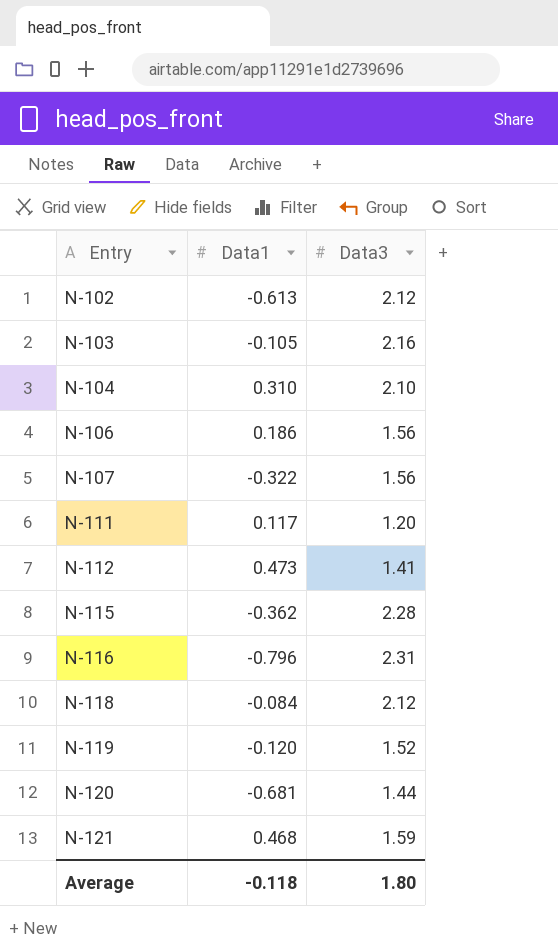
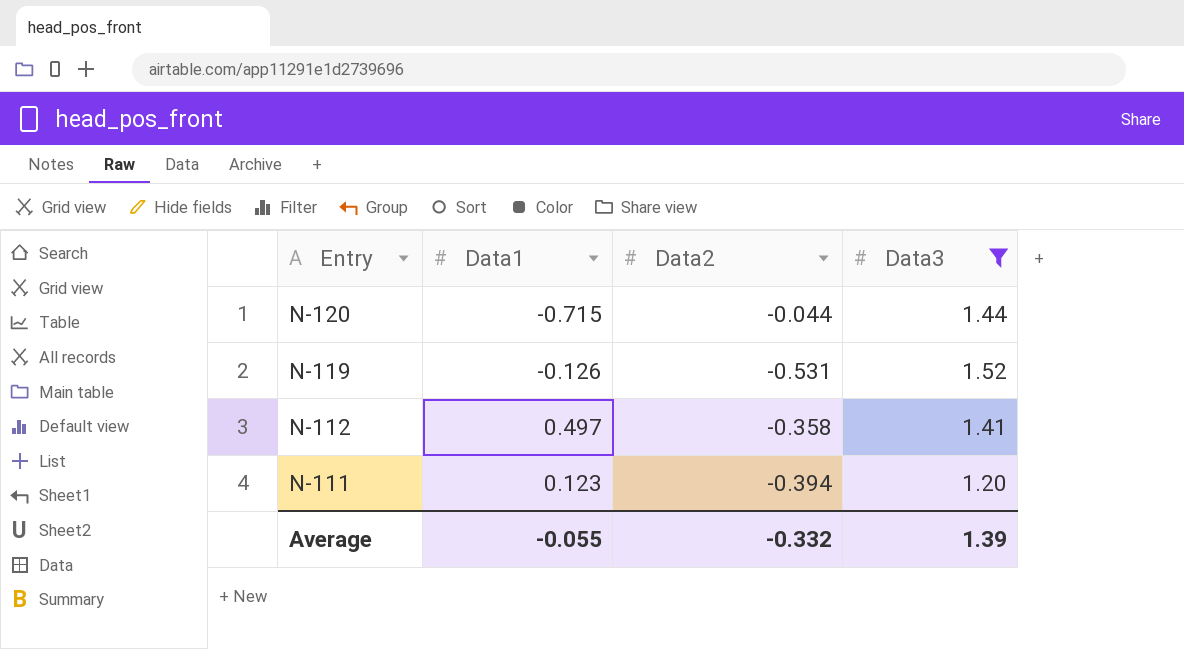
filter: none -> Data3 <= 1.52
row order: Entry ascending -> Entry descending
column Data2 | position: none -> 3
N-120 | Data1: -0.681 -> -0.715
N-119 | Data1: -0.120 -> -0.126
N-112 | Data1: 0.473 -> 0.497
N-111 | Data1: 0.117 -> 0.123
Average | Data1: -0.118 -> -0.055
Average | Data3: 1.80 -> 1.39

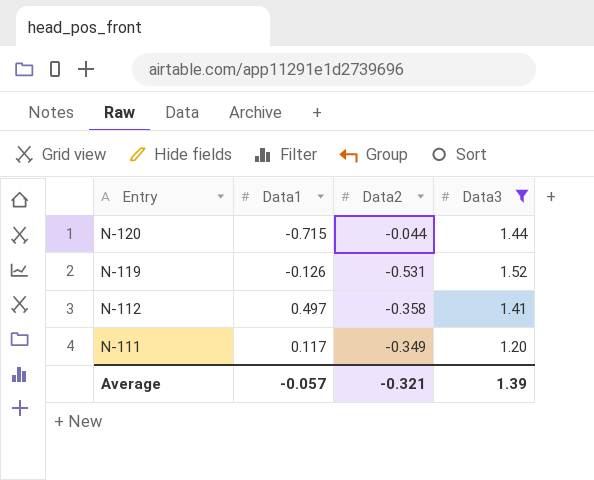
N-111 | Data1: 0.123 -> 0.117
N-111 | Data2: -0.394 -> -0.349
Average | Data1: -0.055 -> -0.057
Average | Data2: -0.332 -> -0.321

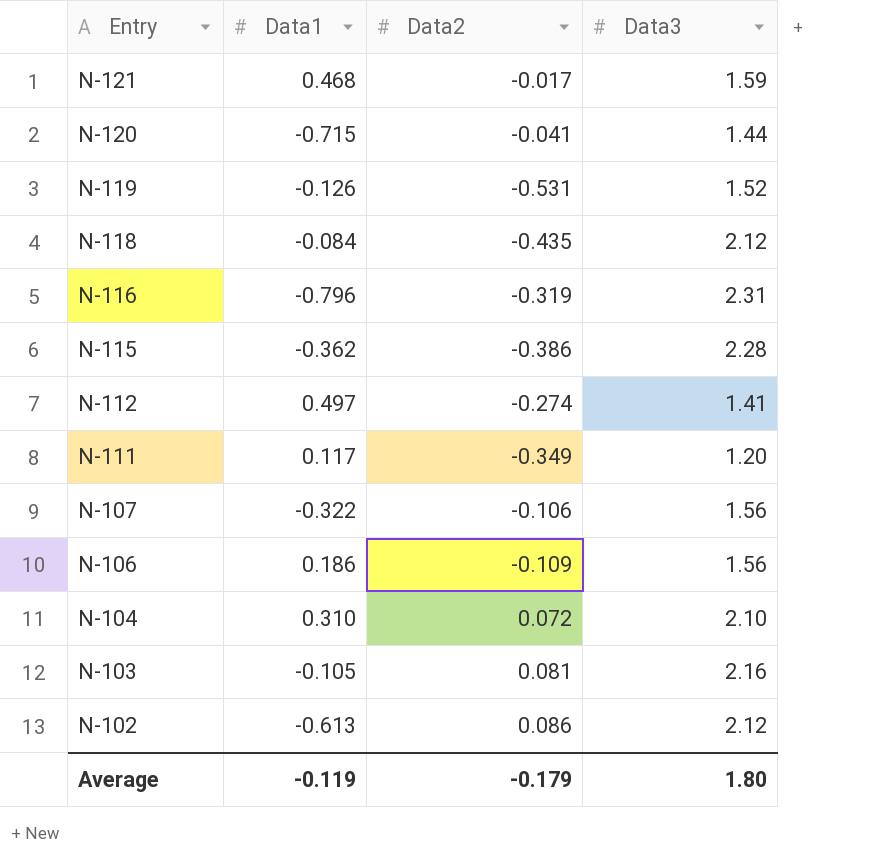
filter: Data3 <= 1.52 -> none
N-120 | Data2: -0.044 -> -0.041
N-112 | Data2: -0.358 -> -0.274
Average | Data1: -0.057 -> -0.119
Average | Data2: -0.321 -> -0.179
Average | Data3: 1.39 -> 1.80

